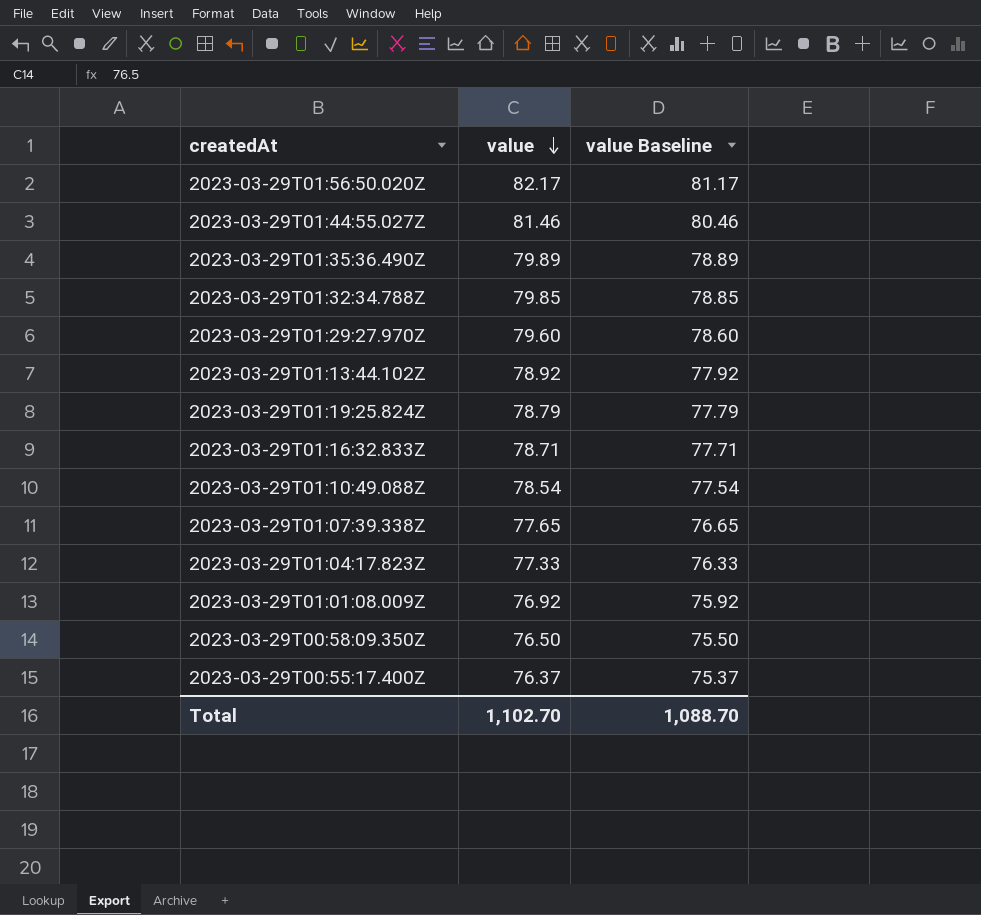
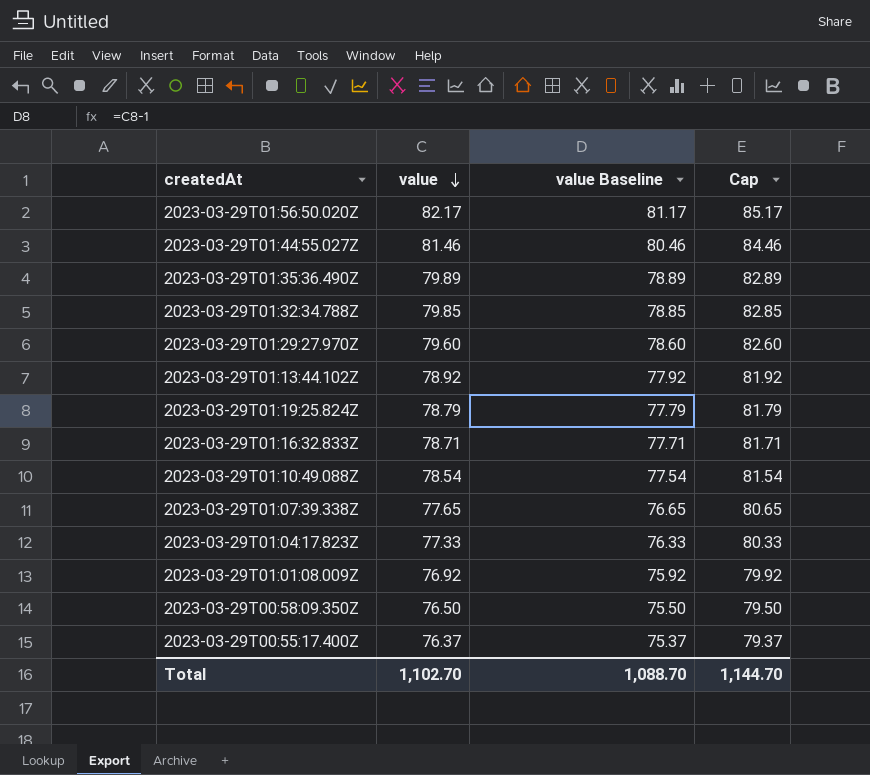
column Cap | formula: none -> [value] + 3

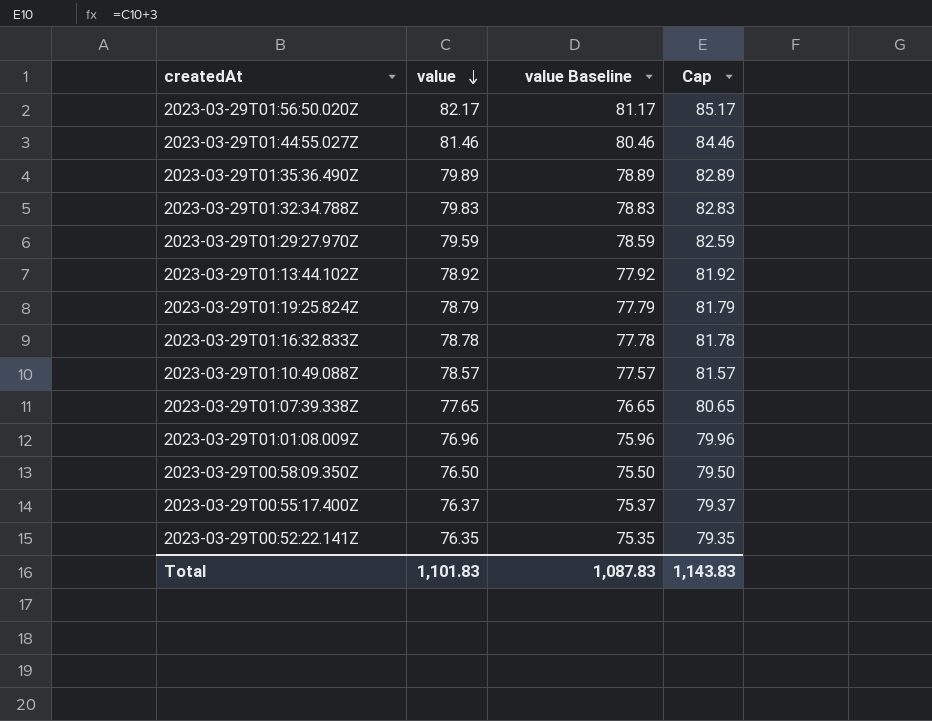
row 2023-03-29T01:04:17.823Z: 77.33 | 76.33 | 80.33 -> none
2023-03-29T01:32:34.788Z | value: 79.85 -> 79.83
2023-03-29T01:32:34.788Z | value Baseline: 78.85 -> 78.83
2023-03-29T01:32:34.788Z | Cap: 82.85 -> 82.83
2023-03-29T01:29:27.970Z | value: 79.60 -> 79.59
2023-03-29T01:29:27.970Z | value Baseline: 78.60 -> 78.59
2023-03-29T01:29:27.970Z | Cap: 82.60 -> 82.59
2023-03-29T01:16:32.833Z | value: 78.71 -> 78.78
2023-03-29T01:16:32.833Z | value Baseline: 77.71 -> 77.78
2023-03-29T01:16:32.833Z | Cap: 81.71 -> 81.78
2023-03-29T01:10:49.088Z | value: 78.54 -> 78.57
2023-03-29T01:10:49.088Z | value Baseline: 77.54 -> 77.57
2023-03-29T01:10:49.088Z | Cap: 81.54 -> 81.57
2023-03-29T01:01:08.009Z | value: 76.92 -> 76.96
2023-03-29T01:01:08.009Z | value Baseline: 75.92 -> 75.96
2023-03-29T01:01:08.009Z | Cap: 79.92 -> 79.96
row 2023-03-29T00:52:22.141Z: none -> 76.35 | 75.35 | 79.35
Total | value: 1,102.70 -> 1,101.83
Total | value Baseline: 1,088.70 -> 1,087.83
Total | Cap: 1,144.70 -> 1,143.83

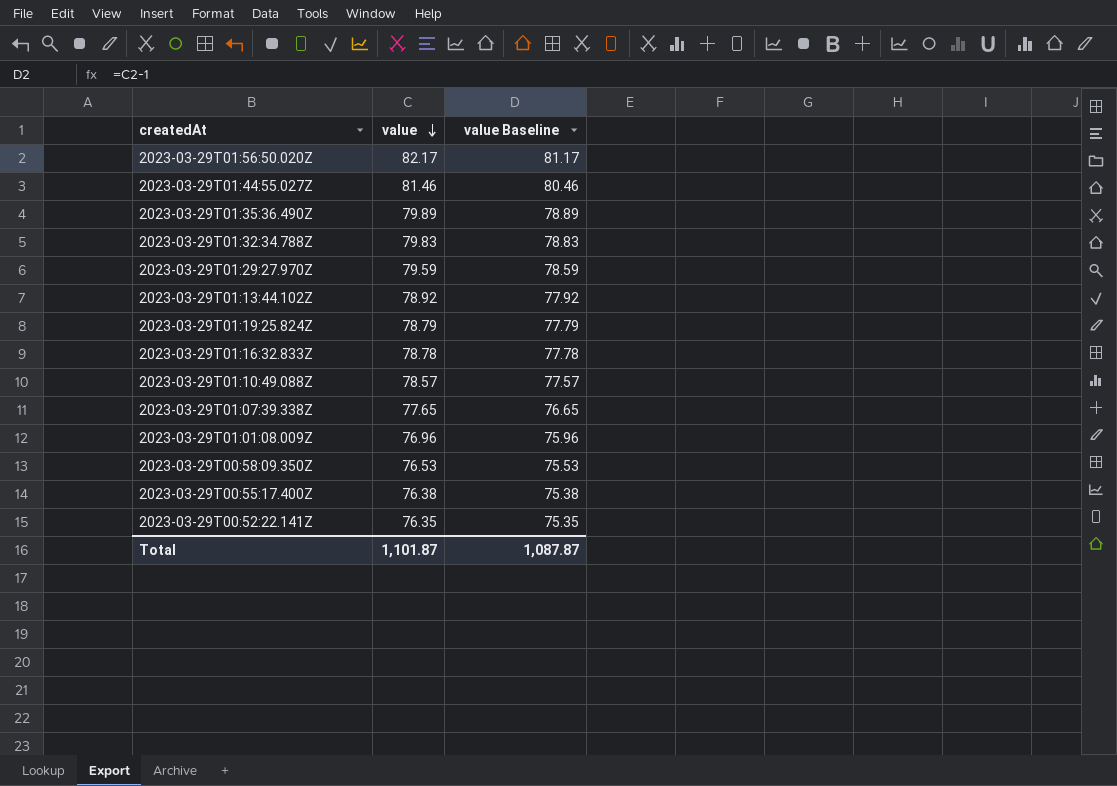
column Cap | formula: [value] + 3 -> none
2023-03-29T00:58:09.350Z | value: 76.50 -> 76.53
2023-03-29T00:58:09.350Z | value Baseline: 75.50 -> 75.53
2023-03-29T00:55:17.400Z | value: 76.37 -> 76.38
2023-03-29T00:55:17.400Z | value Baseline: 75.37 -> 75.38
Total | value: 1,101.83 -> 1,101.87
Total | value Baseline: 1,087.83 -> 1,087.87

